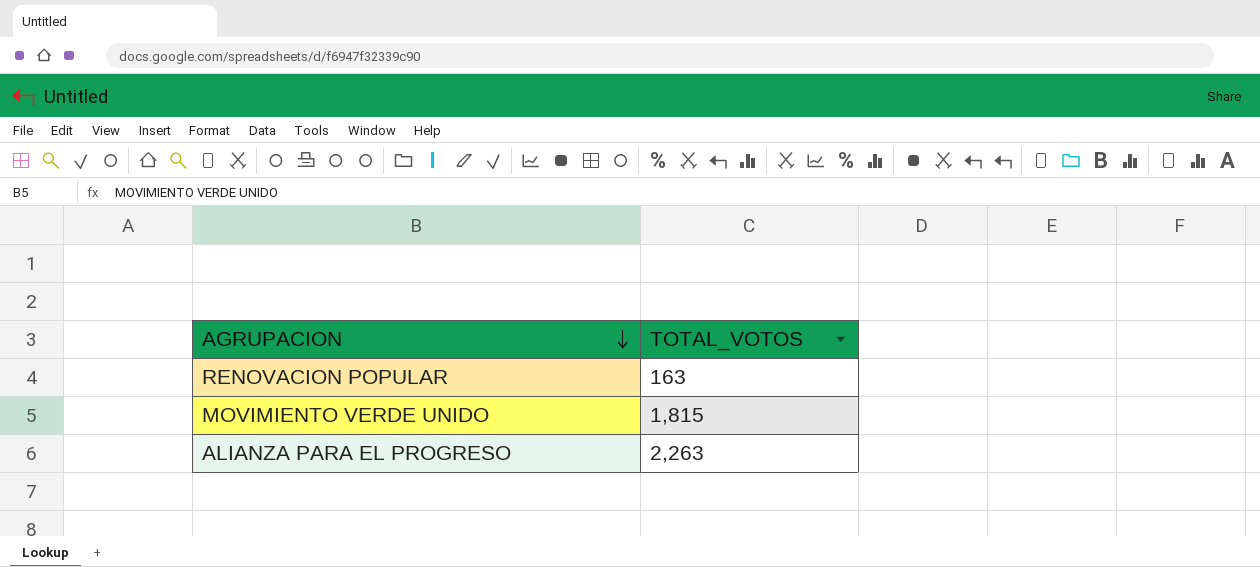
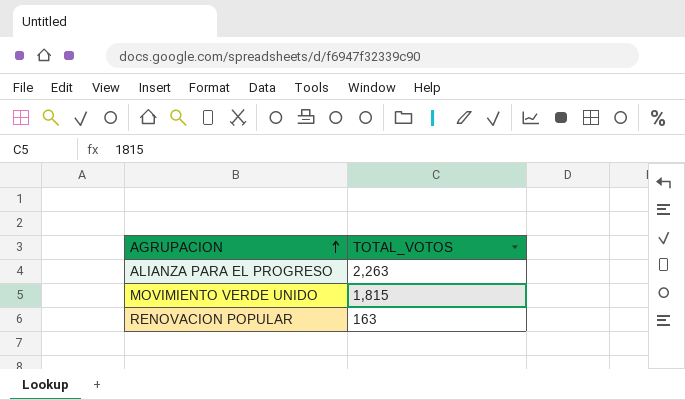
row order: AGRUPACION descending -> AGRUPACION ascending

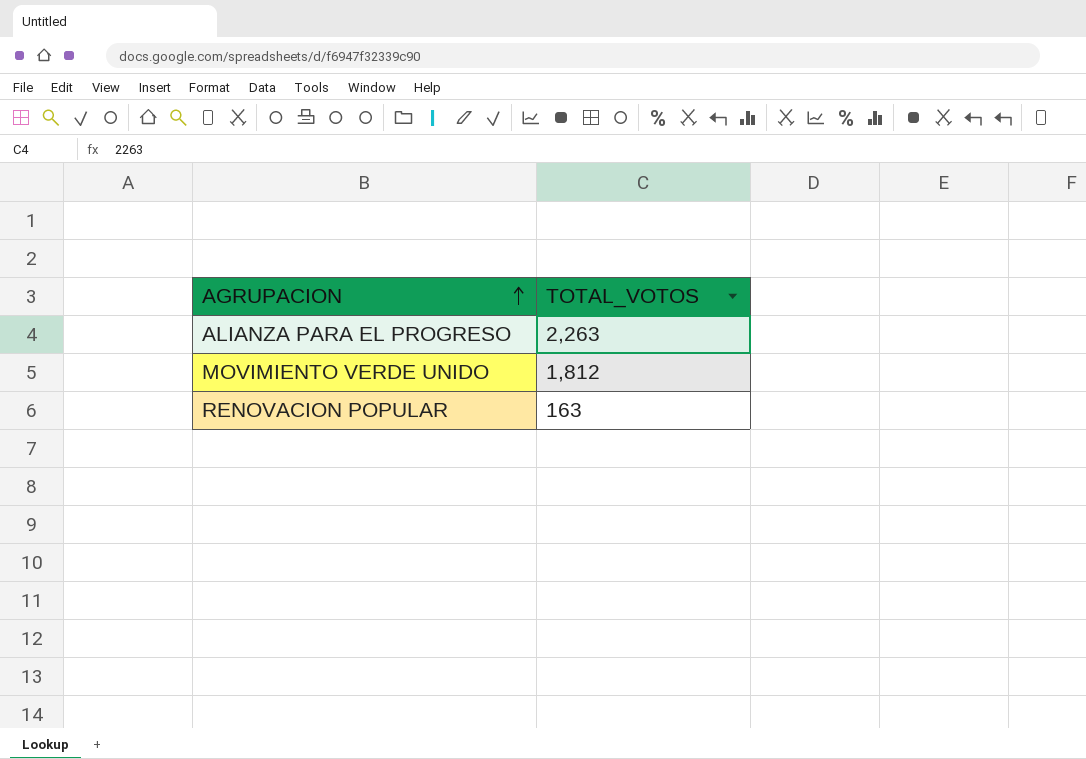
MOVIMIENTO VERDE UNIDO | TOTAL_VOTOS: 1,815 -> 1,812

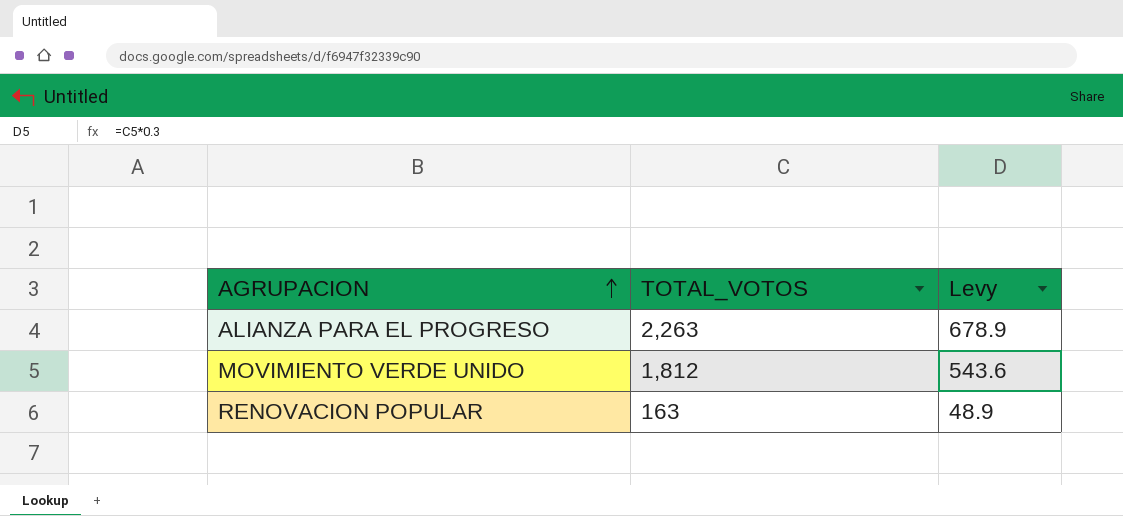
column Levy | formula: none -> [TOTAL_VOTOS] * 0.3

